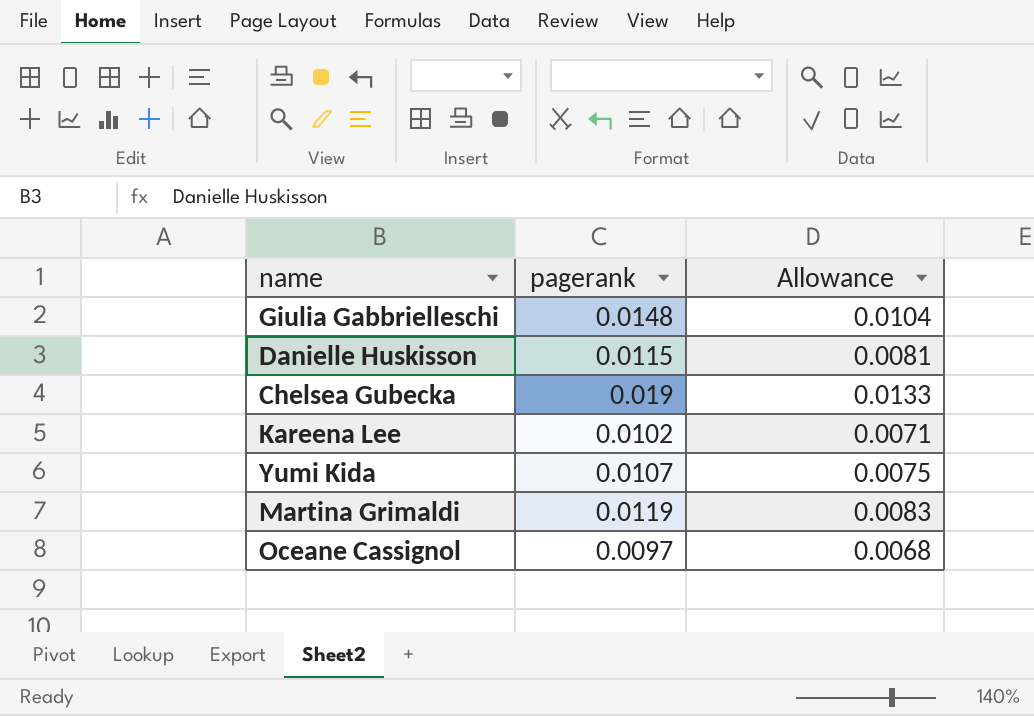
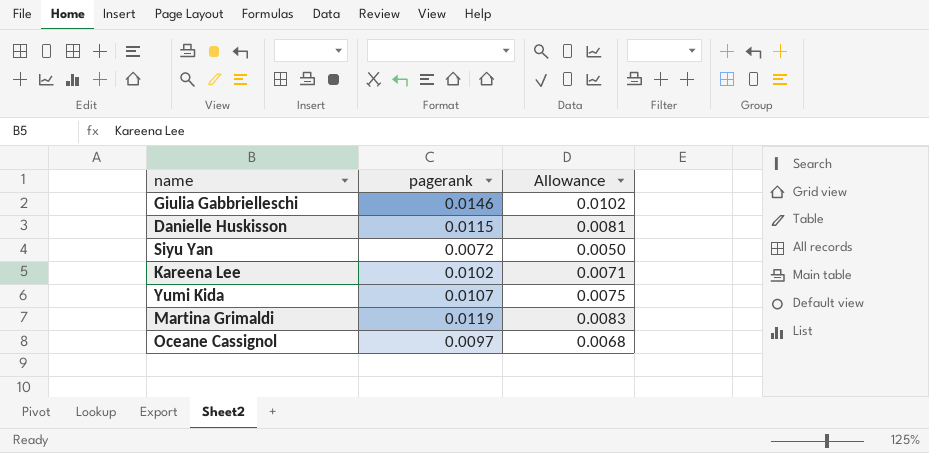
row Chelsea Gubecka: 0.019 | 0.0133 -> none
Giulia Gabbrielleschi | pagerank: 0.0148 -> 0.0146
Giulia Gabbrielleschi | Allowance: 0.0104 -> 0.0102
row Siyu Yan: none -> 0.0072 | 0.0050

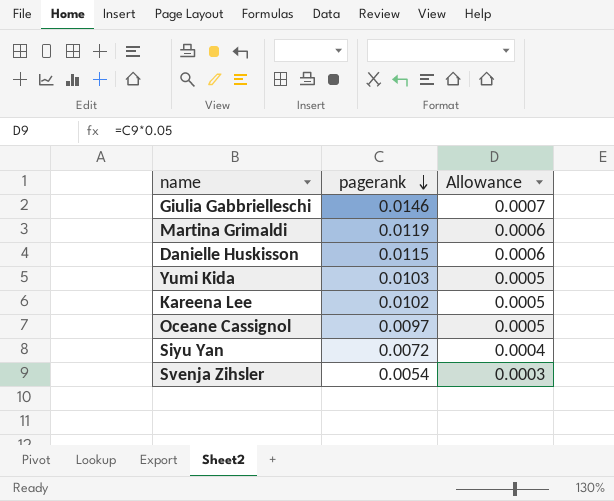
row order: none -> pagerank descending
column Allowance | formula: [pagerank] * 0.7 -> [pagerank] * 0.05
Yumi Kida | pagerank: 0.0107 -> 0.0103
row Svenja Zihsler: none -> 0.0054 | 0.0003

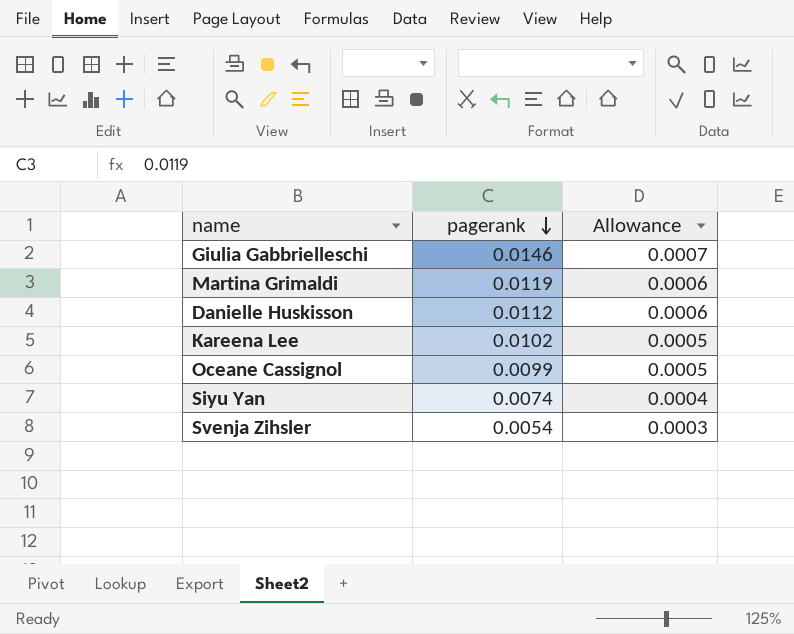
row Yumi Kida: 0.0103 | 0.0005 -> none
Danielle Huskisson | pagerank: 0.0115 -> 0.0112
Oceane Cassignol | pagerank: 0.0097 -> 0.0099
Siyu Yan | pagerank: 0.0072 -> 0.0074

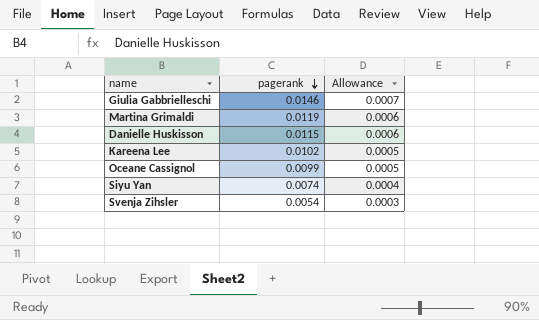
Danielle Huskisson | pagerank: 0.0112 -> 0.0115

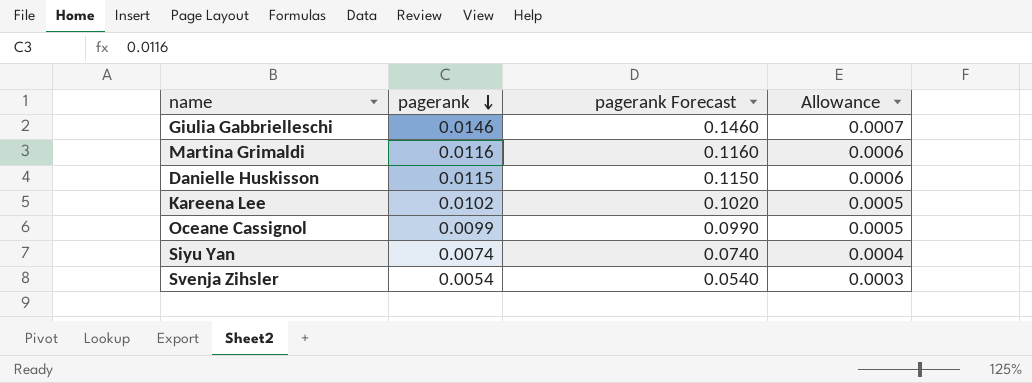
column pagerank Forecast | formula: none -> [pagerank] * 10
Martina Grimaldi | pagerank: 0.0119 -> 0.0116

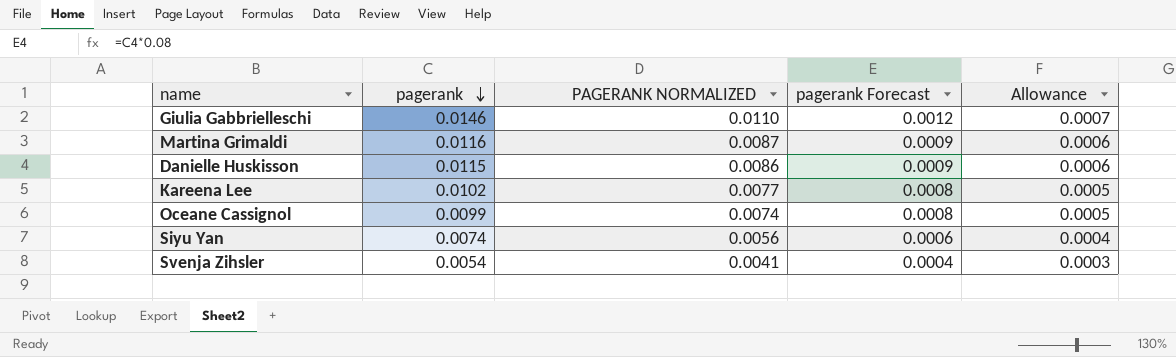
column PAGERANK NORMALIZED | formula: none -> [pagerank] * 0.75
column pagerank Forecast | formula: [pagerank] * 10 -> [pagerank] * 0.08

